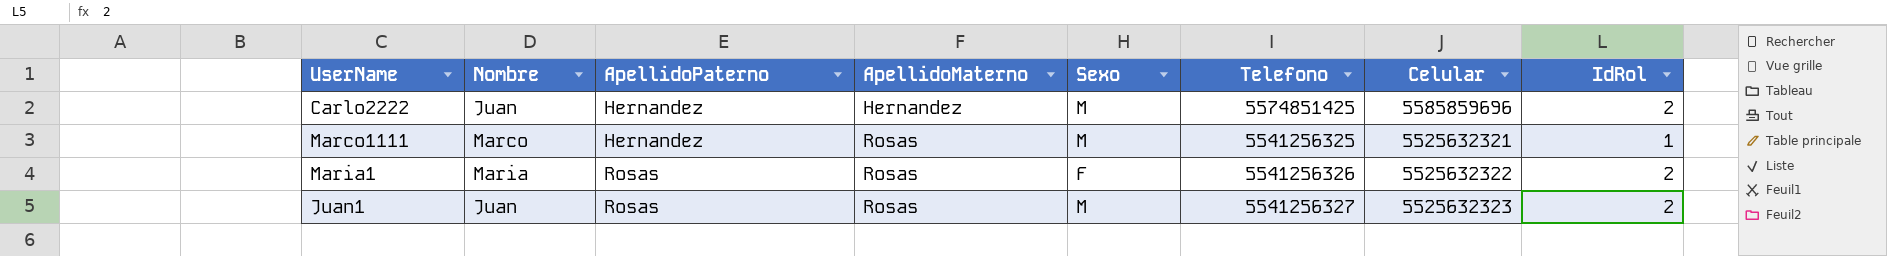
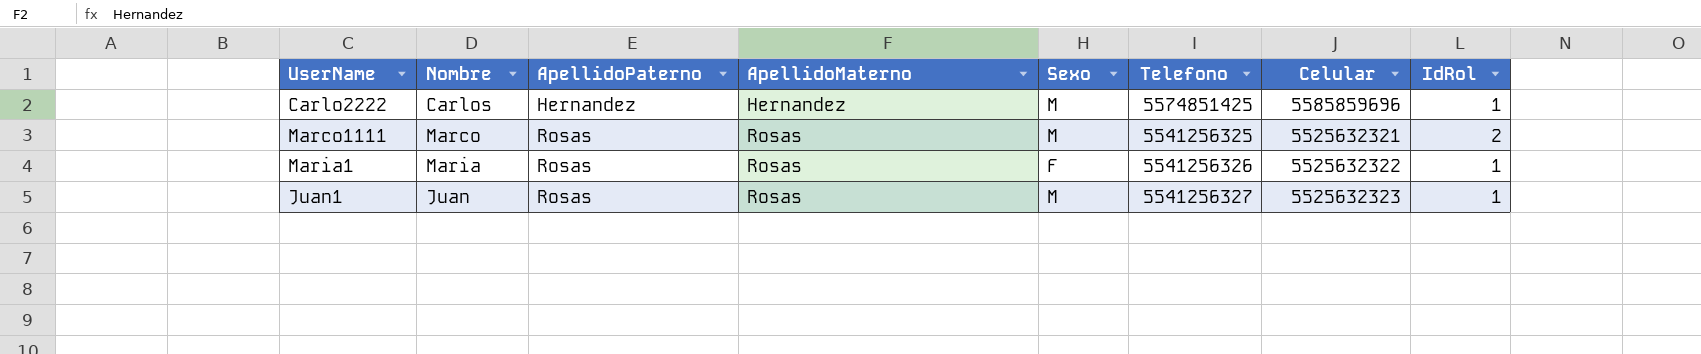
Carlo2222 | Nombre: Juan -> Carlos
Carlo2222 | IdRol: 2 -> 1
Marco1111 | ApellidoPaterno: Hernandez -> Rosas
Marco1111 | IdRol: 1 -> 2
Maria1 | IdRol: 2 -> 1
Juan1 | IdRol: 2 -> 1

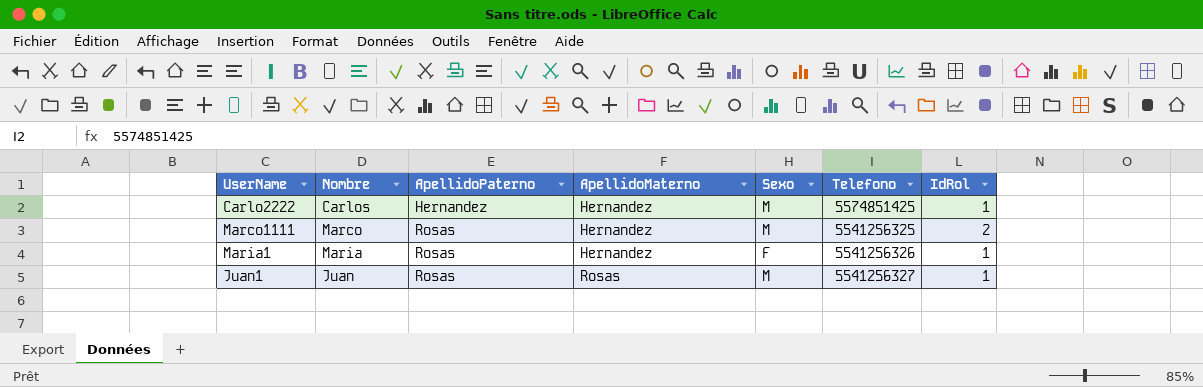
column Celular | position: 7 -> none
Marco1111 | ApellidoMaterno: Rosas -> Hernandez
Maria1 | ApellidoMaterno: Rosas -> Hernandez

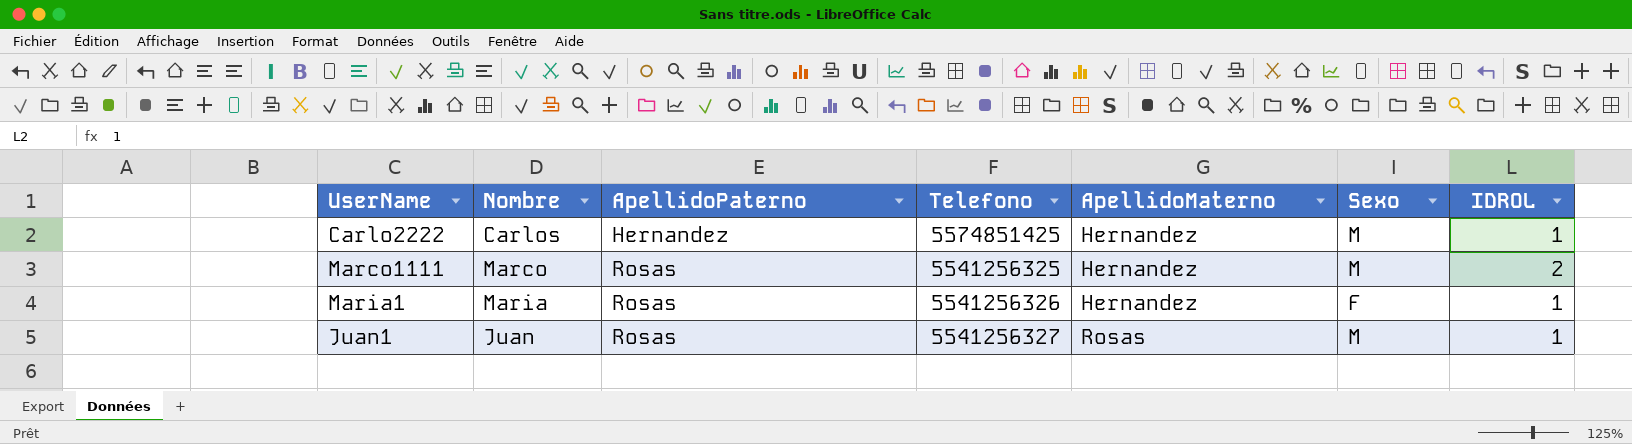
column Telefono | position: 6 -> 4
column name: IdRol -> IDROL

